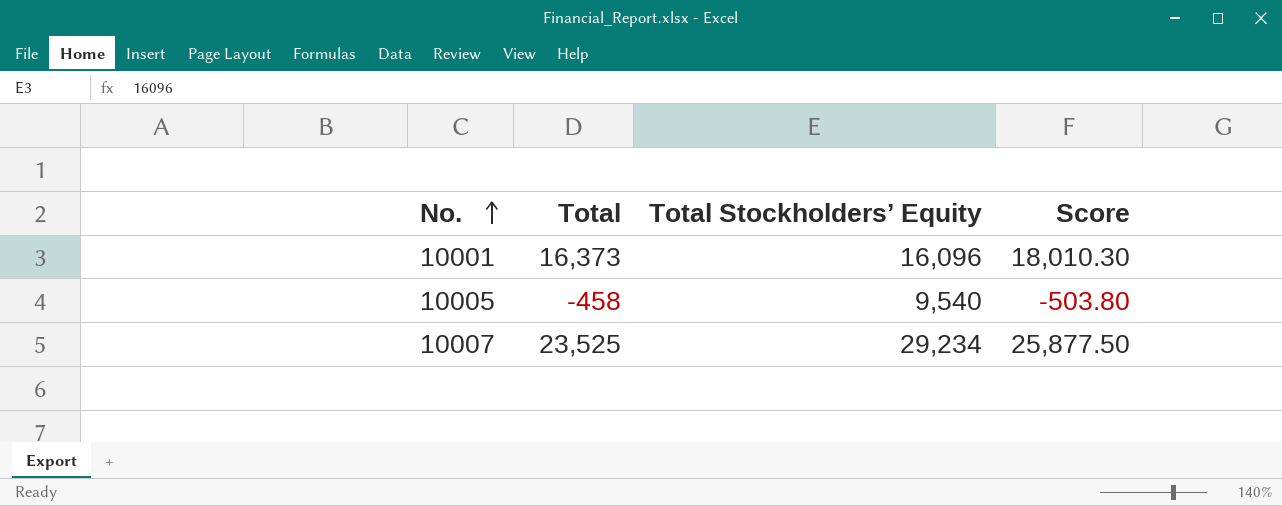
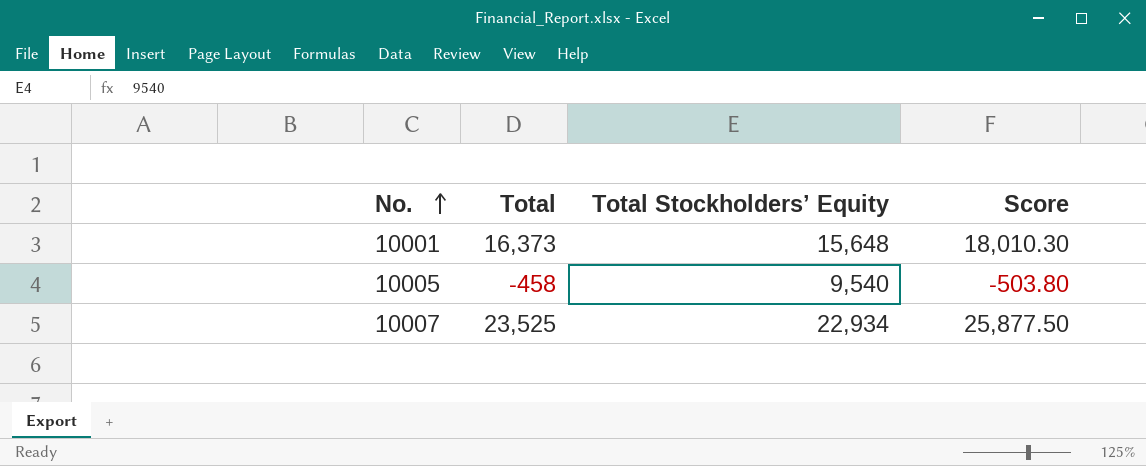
10001 | Total Stockholders’ Equity: 16,096 -> 15,648
10007 | Total Stockholders’ Equity: 29,234 -> 22,934

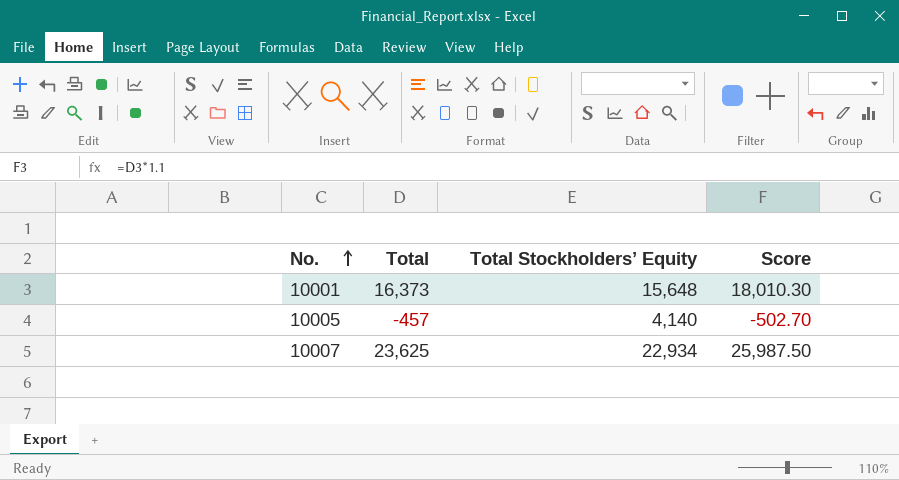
10005 | Total: -458 -> -457
10005 | Total Stockholders’ Equity: 9,540 -> 4,140
10005 | Score: -503.80 -> -502.70
10007 | Total: 23,525 -> 23,625
10007 | Score: 25,877.50 -> 25,987.50

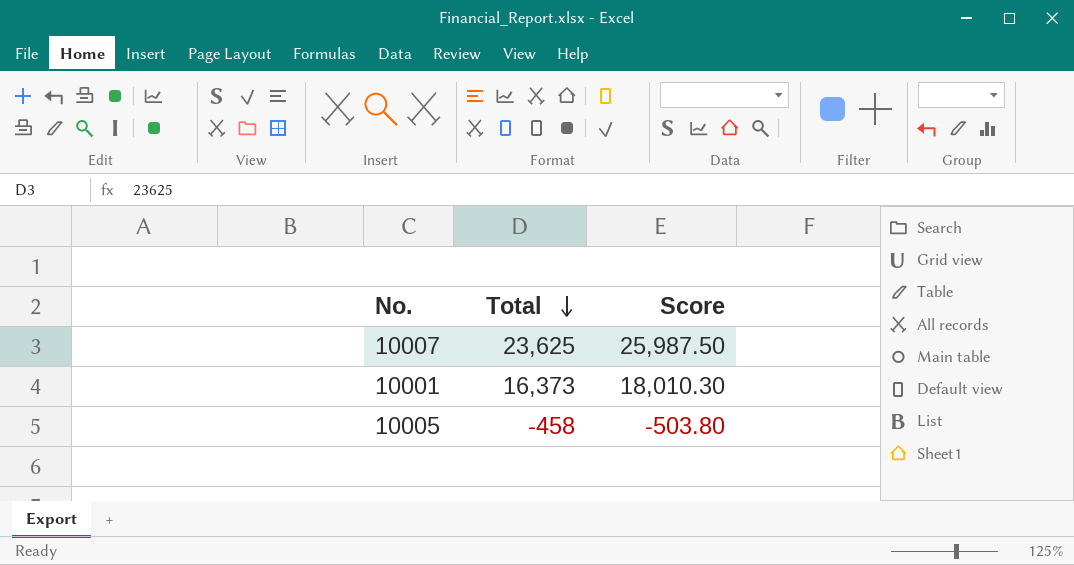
row order: No. ascending -> Total descending
column Total Stockholders’ Equity | position: 3 -> none
10005 | Total: -457 -> -458
10005 | Score: -502.70 -> -503.80

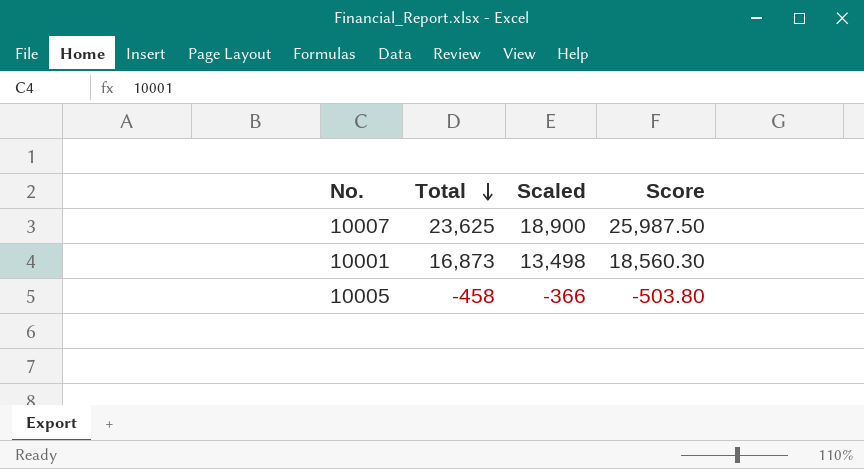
column Scaled | formula: none -> [Total] * 0.8
10001 | Total: 16,373 -> 16,873
10001 | Score: 18,010.30 -> 18,560.30

